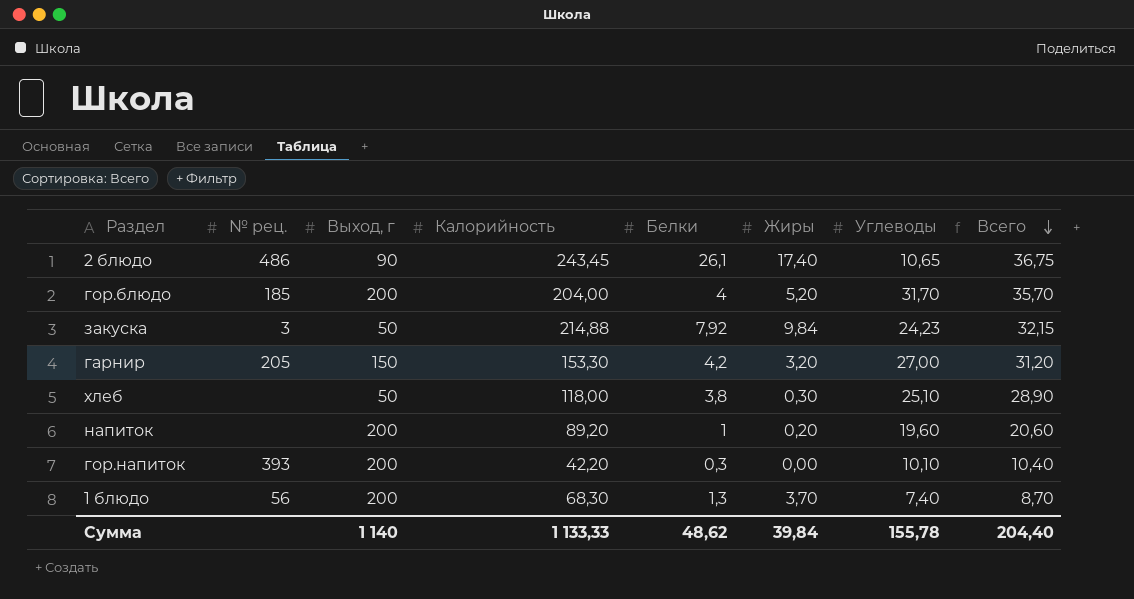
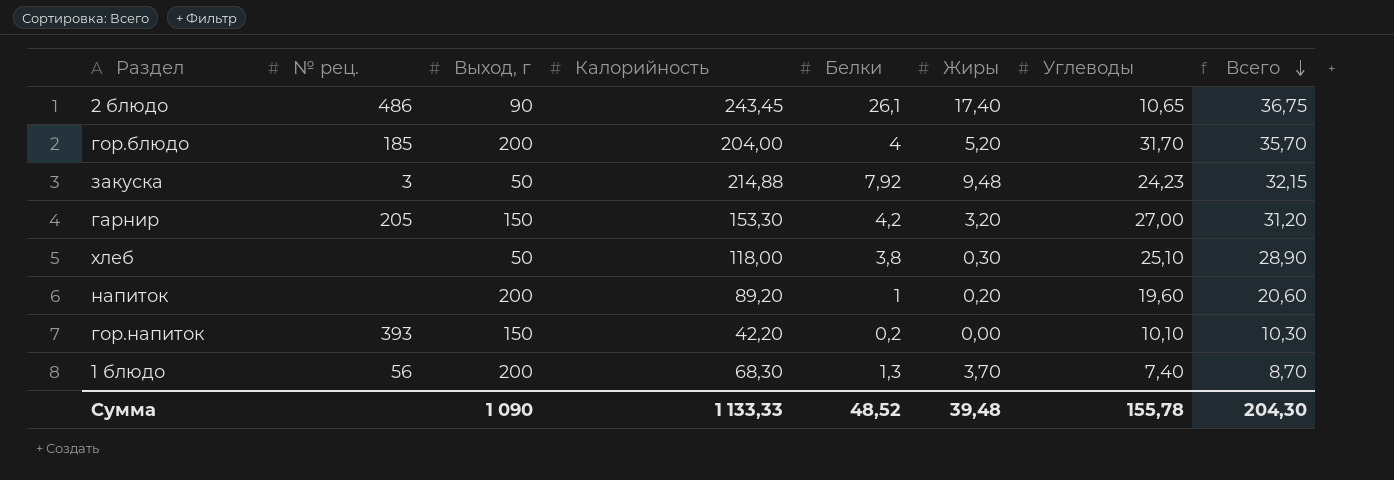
закуска | Жиры: 9,84 -> 9,48
гор.напиток | Выход, г: 200 -> 150
гор.напиток | Белки: 0,3 -> 0,2
гор.напиток | Всего: 10,40 -> 10,30
Сумма | Выход, г: 1 140 -> 1 090
Сумма | Белки: 48,62 -> 48,52
Сумма | Жиры: 39,84 -> 39,48
Сумма | Всего: 204,40 -> 204,30

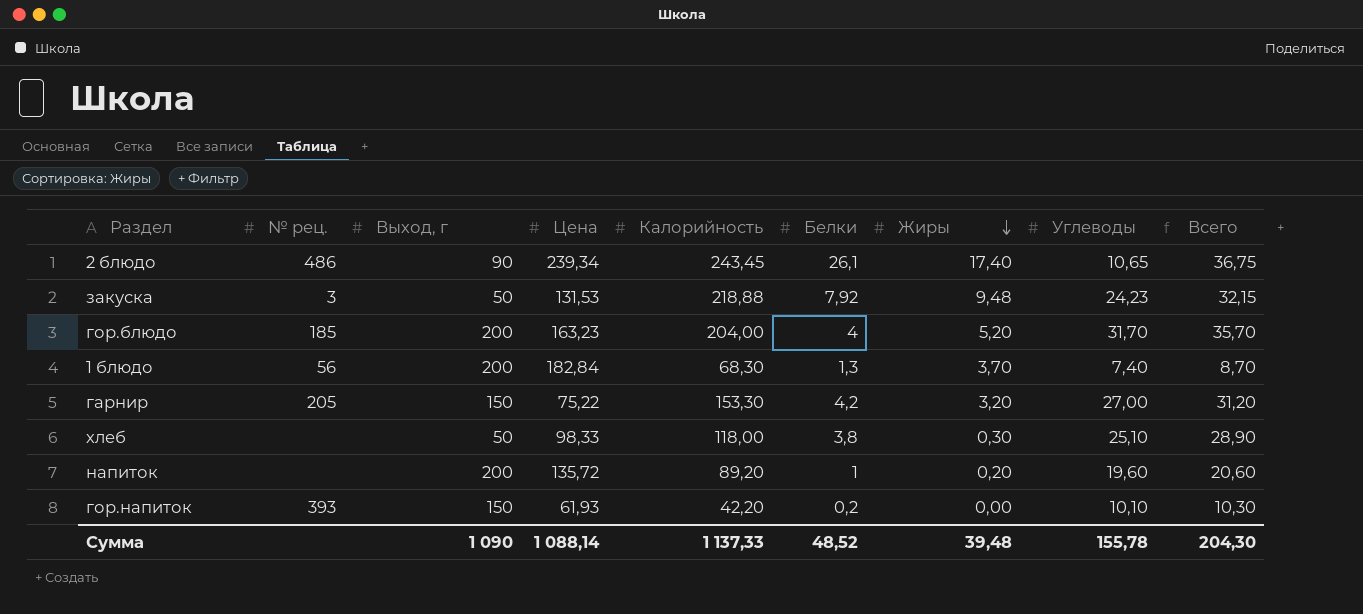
row order: Всего descending -> Жиры descending
column Цена | position: none -> 4
закуска | Калорийность: 214,88 -> 218,88
Сумма | Калорийность: 1 133,33 -> 1 137,33

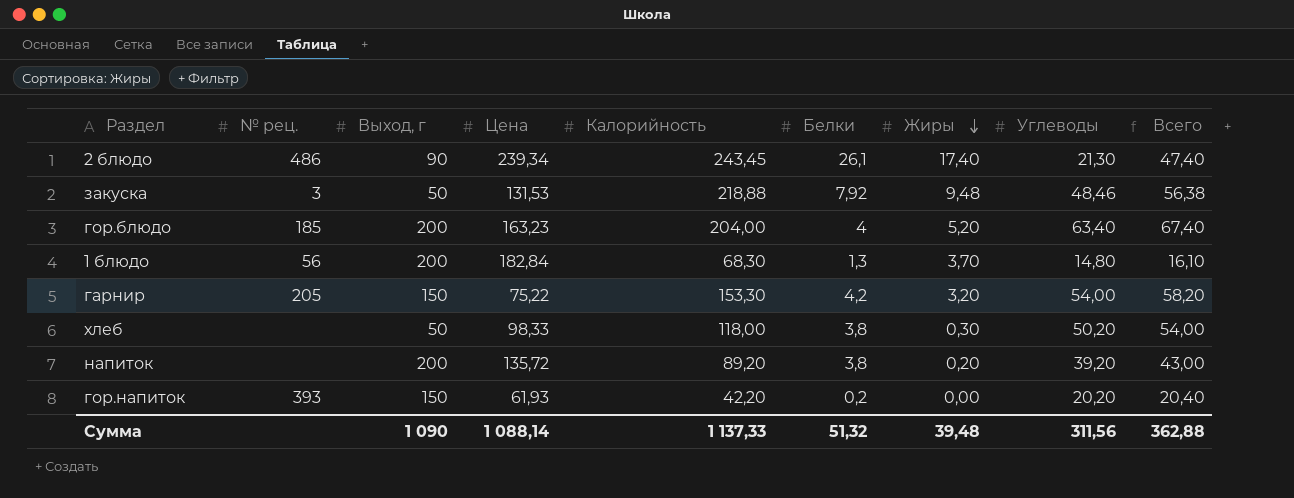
2 блюдо | Углеводы: 10,65 -> 21,30
2 блюдо | Всего: 36,75 -> 47,40
закуска | Углеводы: 24,23 -> 48,46
закуска | Всего: 32,15 -> 56,38
гор.блюдо | Углеводы: 31,70 -> 63,40
гор.блюдо | Всего: 35,70 -> 67,40
1 блюдо | Углеводы: 7,40 -> 14,80
1 блюдо | Всего: 8,70 -> 16,10
гарнир | Углеводы: 27,00 -> 54,00
гарнир | Всего: 31,20 -> 58,20
хлеб | Углеводы: 25,10 -> 50,20
хлеб | Всего: 28,90 -> 54,00
напиток | Белки: 1 -> 3,8
напиток | Углеводы: 19,60 -> 39,20
напиток | Всего: 20,60 -> 43,00
гор.напиток | Углеводы: 10,10 -> 20,20
гор.напиток | Всего: 10,30 -> 20,40
Сумма | Белки: 48,52 -> 51,32
Сумма | Углеводы: 155,78 -> 311,56
Сумма | Всего: 204,30 -> 362,88

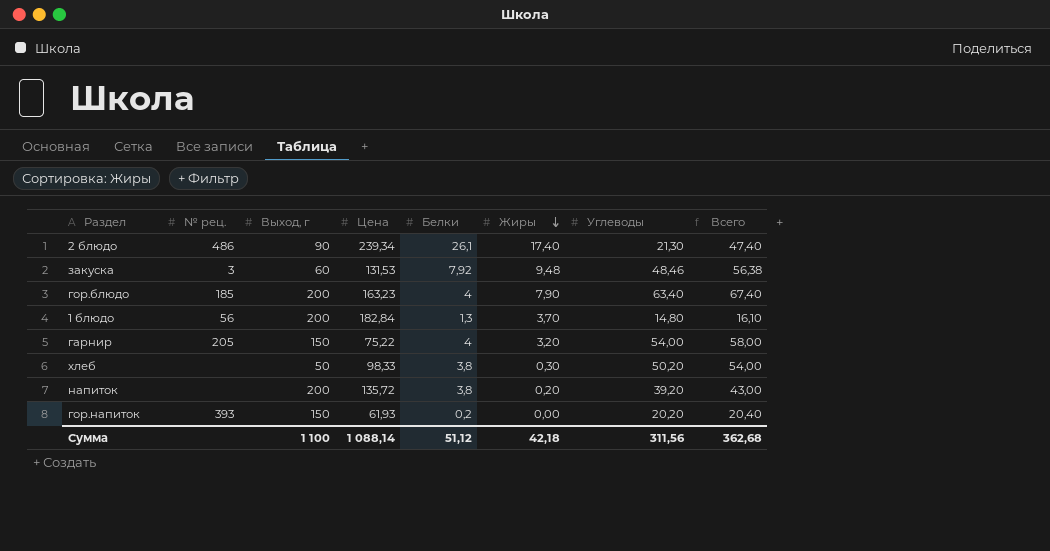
column Калорийность | position: 5 -> none
закуска | Выход, г: 50 -> 60
гор.блюдо | Жиры: 5,20 -> 7,90
гарнир | Белки: 4,2 -> 4
гарнир | Всего: 58,20 -> 58,00
Сумма | Выход, г: 1 090 -> 1 100
Сумма | Белки: 51,32 -> 51,12
Сумма | Жиры: 39,48 -> 42,18
Сумма | Всего: 362,88 -> 362,68

